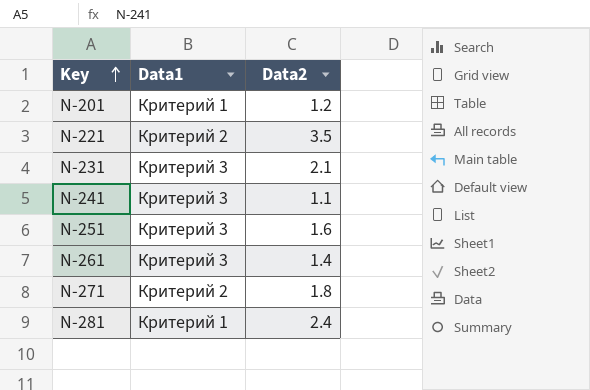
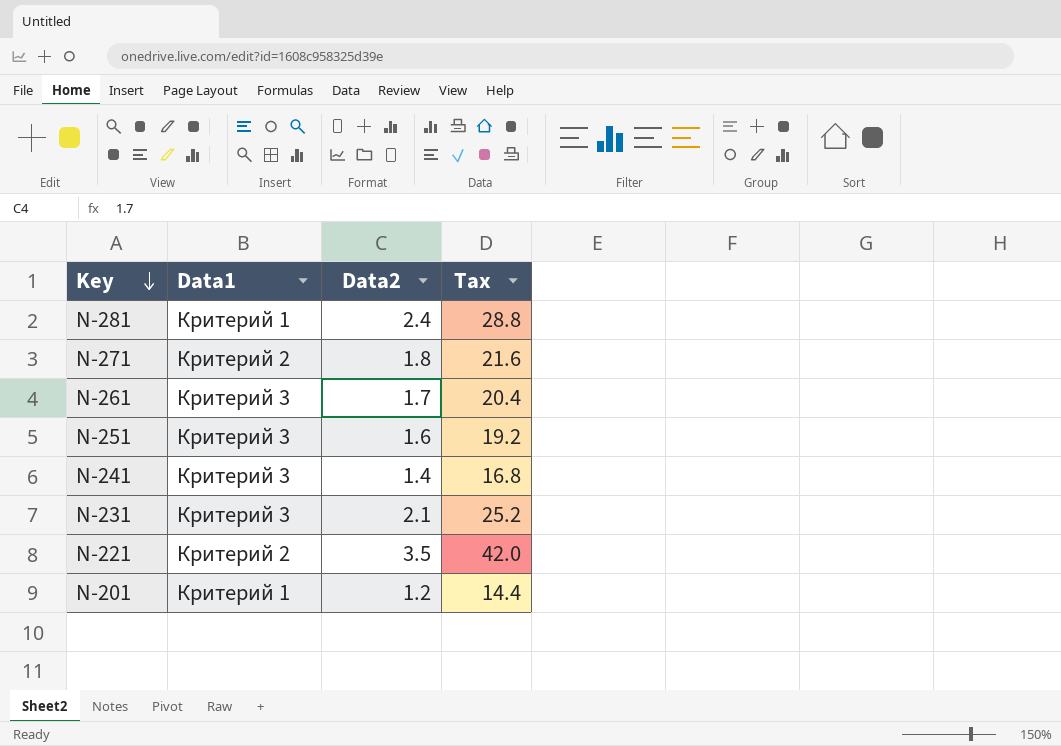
row order: Key ascending -> Key descending
column Tax | formula: none -> [Data2] * 12
N-261 | Data2: 1.4 -> 1.7
N-241 | Data2: 1.1 -> 1.4

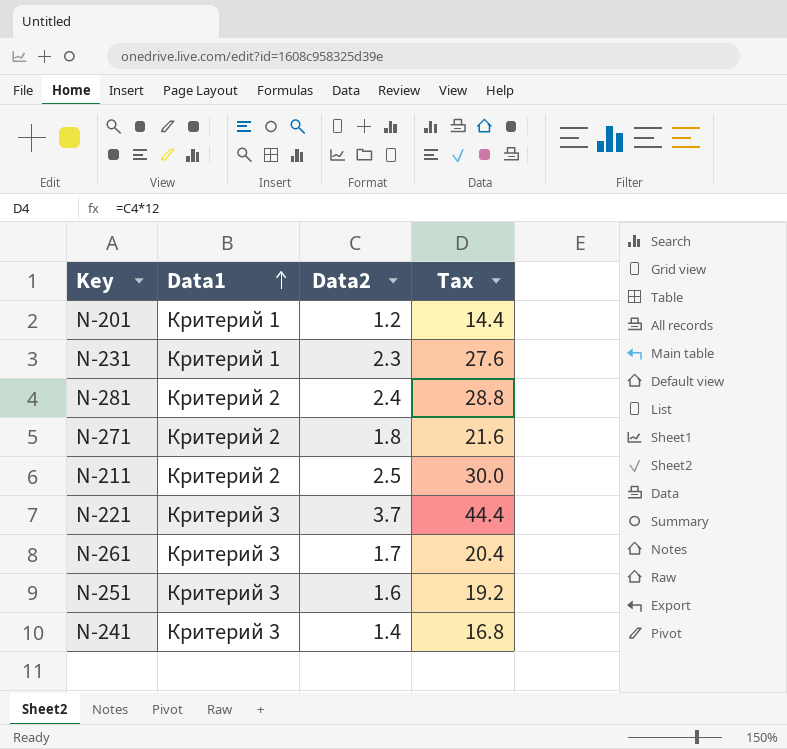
row order: Key descending -> Data1 ascending
N-231 | Data1: Критерий 3 -> Критерий 1
N-231 | Data2: 2.1 -> 2.3
N-231 | Tax: 25.2 -> 27.6
N-281 | Data1: Критерий 1 -> Критерий 2
row N-211: none -> Критерий 2 | 2.5 | 30.0
N-221 | Data1: Критерий 2 -> Критерий 3
N-221 | Data2: 3.5 -> 3.7
N-221 | Tax: 42.0 -> 44.4

